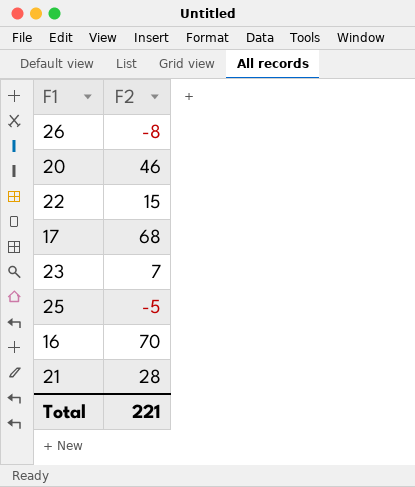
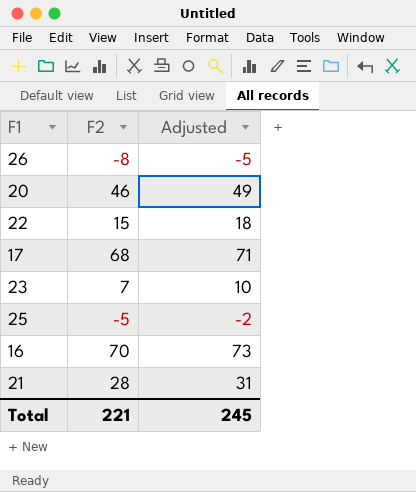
column Adjusted | formula: none -> [F2] + 3

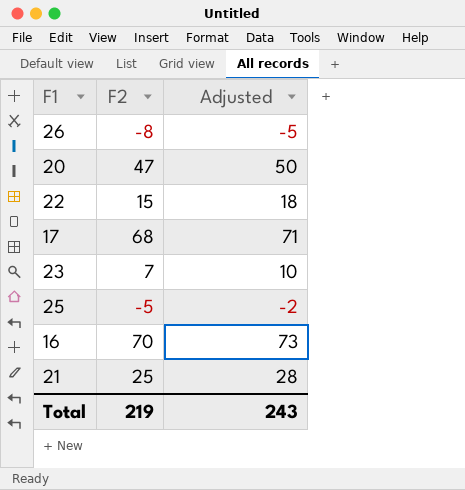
20 | F2: 46 -> 47
20 | Adjusted: 49 -> 50
21 | F2: 28 -> 25
21 | Adjusted: 31 -> 28
Total | F2: 221 -> 219
Total | Adjusted: 245 -> 243

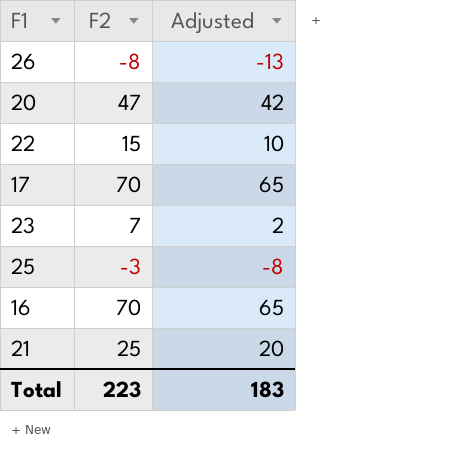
column Adjusted | formula: [F2] + 3 -> [F2] - 5
17 | F2: 68 -> 70
25 | F2: -5 -> -3
Total | F2: 219 -> 223
Total | Adjusted: 243 -> 183

